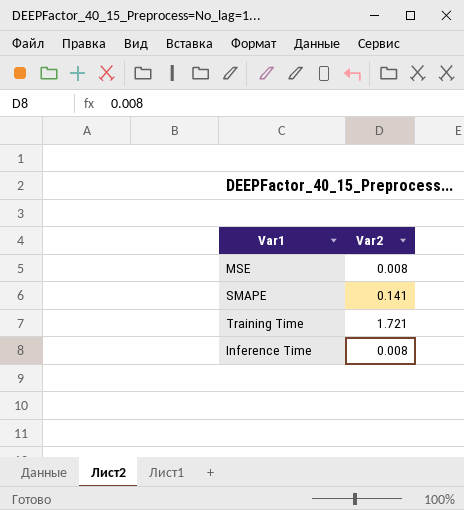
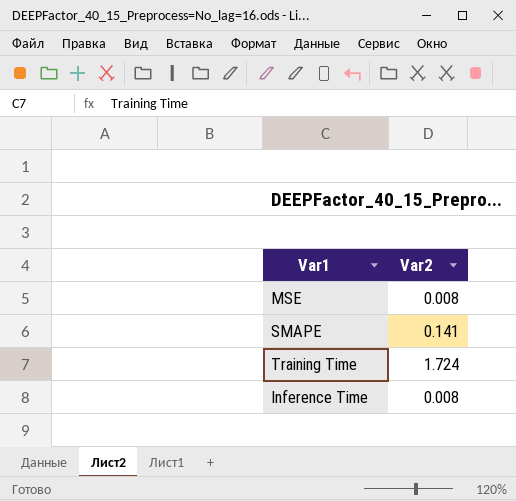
Training Time | Var2: 1.721 -> 1.724

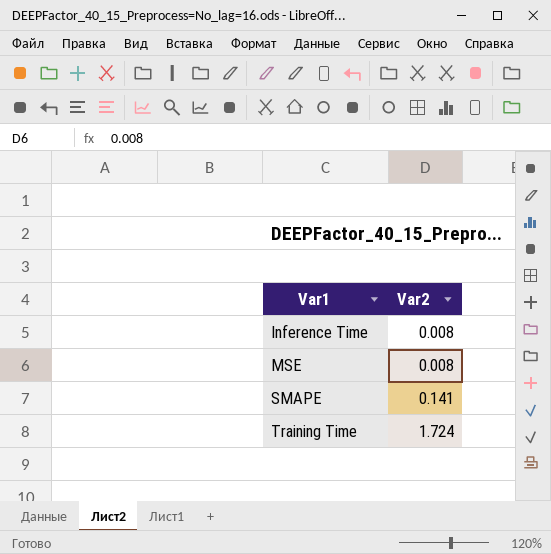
row order: none -> Var1 ascending

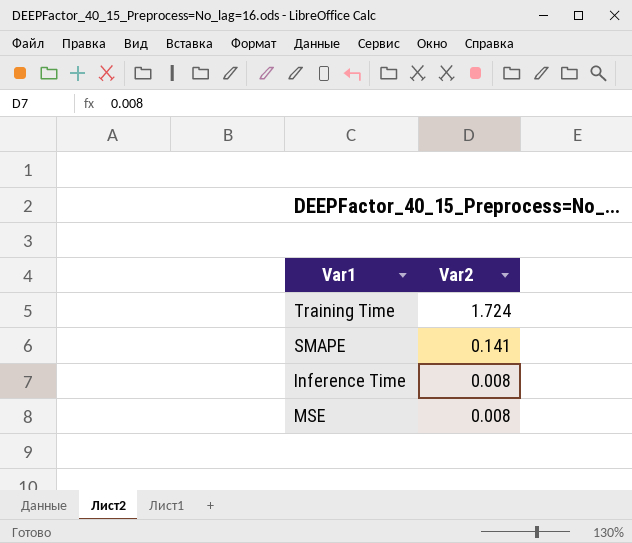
row order: Var1 ascending -> Var2 descending

